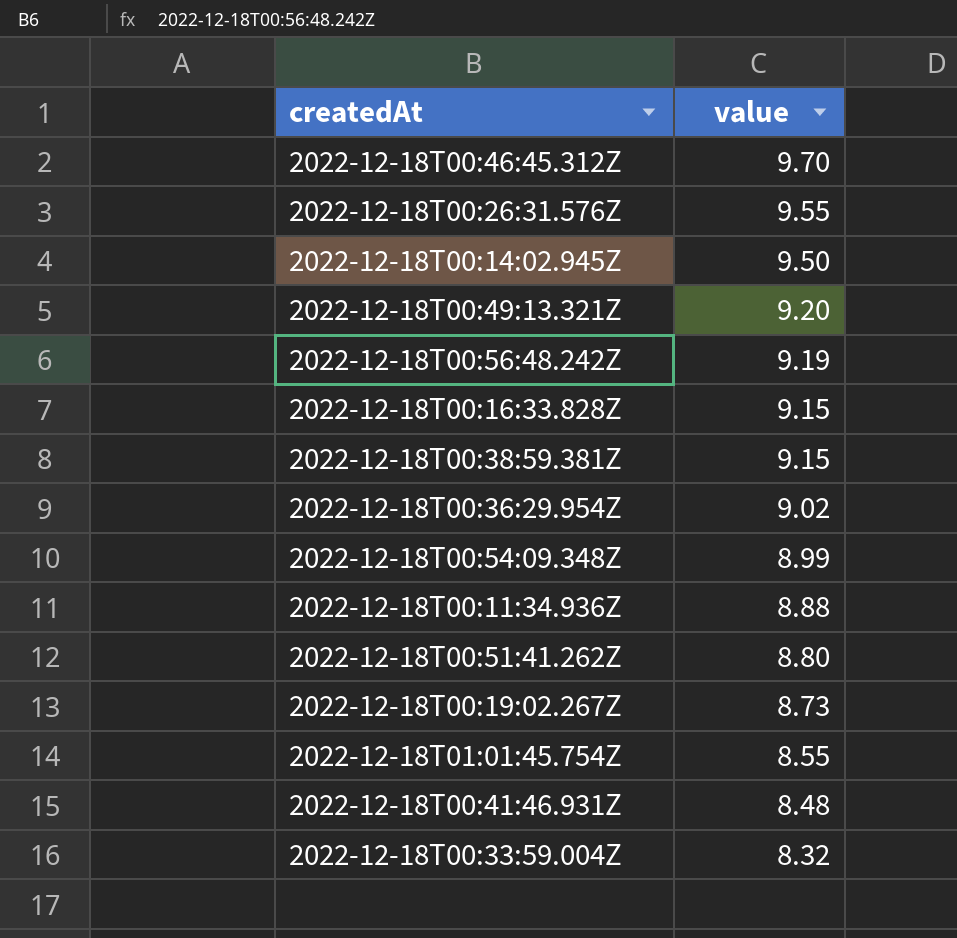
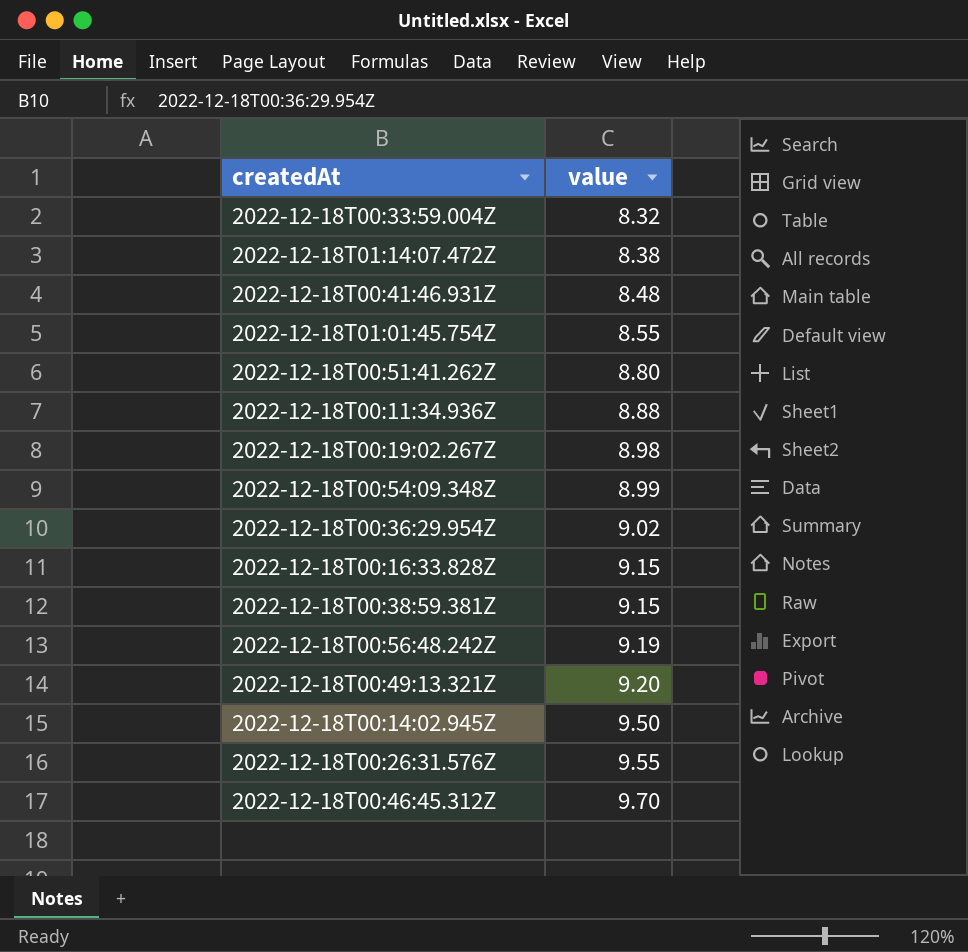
row order: value descending -> value ascending
row 2022-12-18T01:14:07.472Z: none -> 8.38
2022-12-18T00:19:02.267Z | value: 8.73 -> 8.98

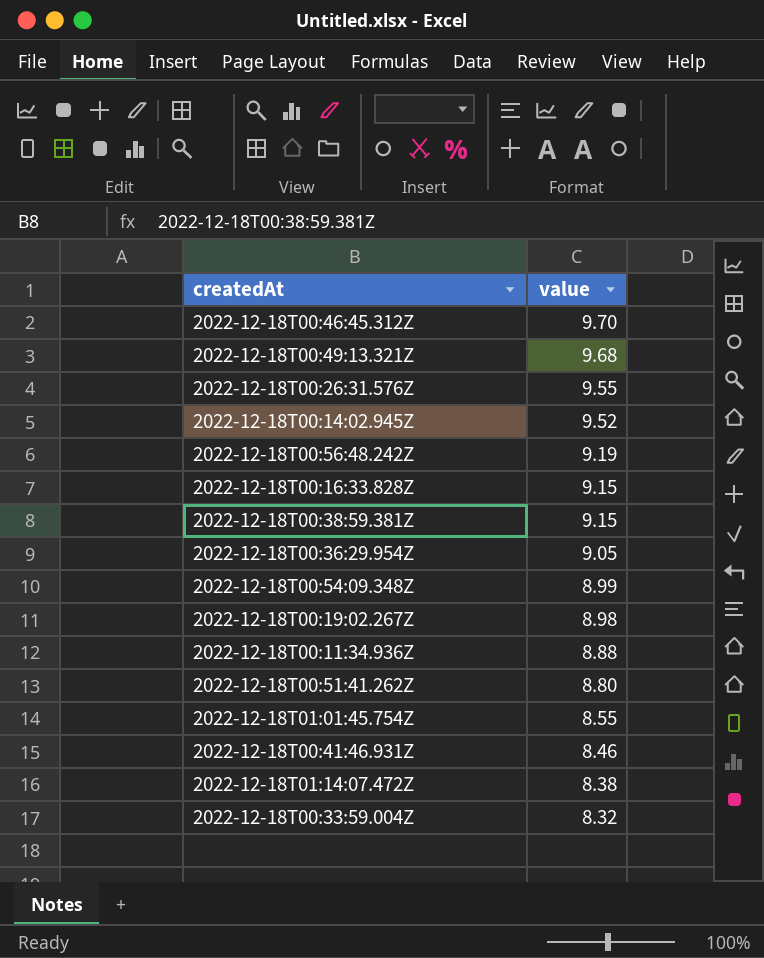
row order: value ascending -> value descending
2022-12-18T00:49:13.321Z | value: 9.20 -> 9.68
2022-12-18T00:14:02.945Z | value: 9.50 -> 9.52
2022-12-18T00:36:29.954Z | value: 9.02 -> 9.05
2022-12-18T00:41:46.931Z | value: 8.48 -> 8.46

